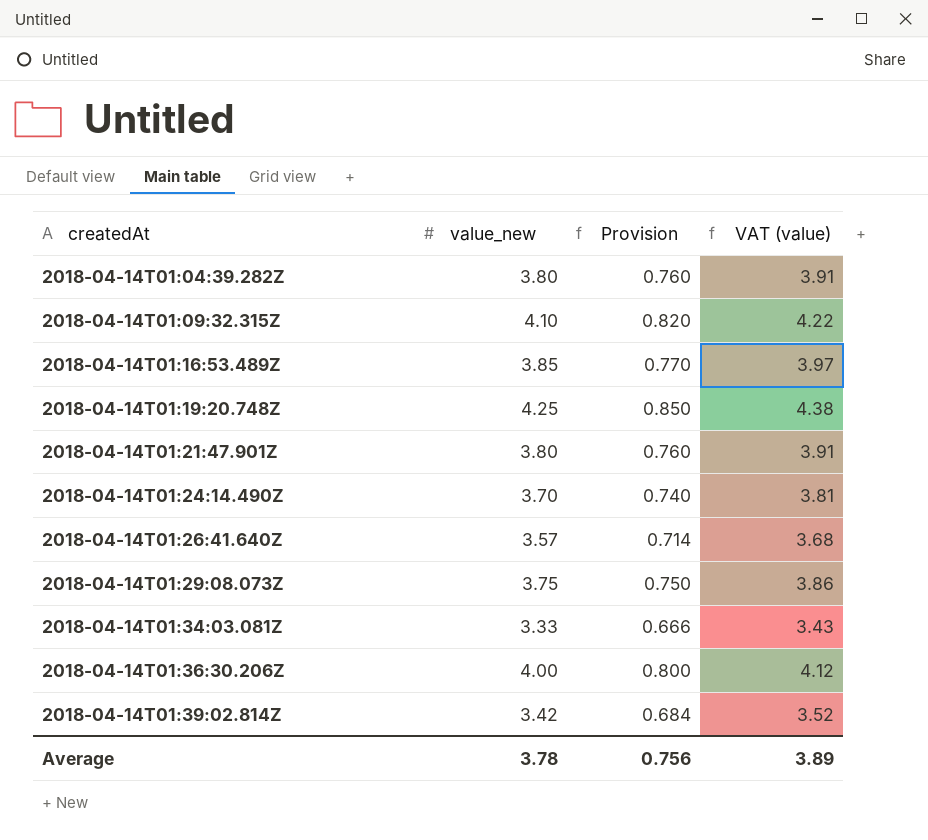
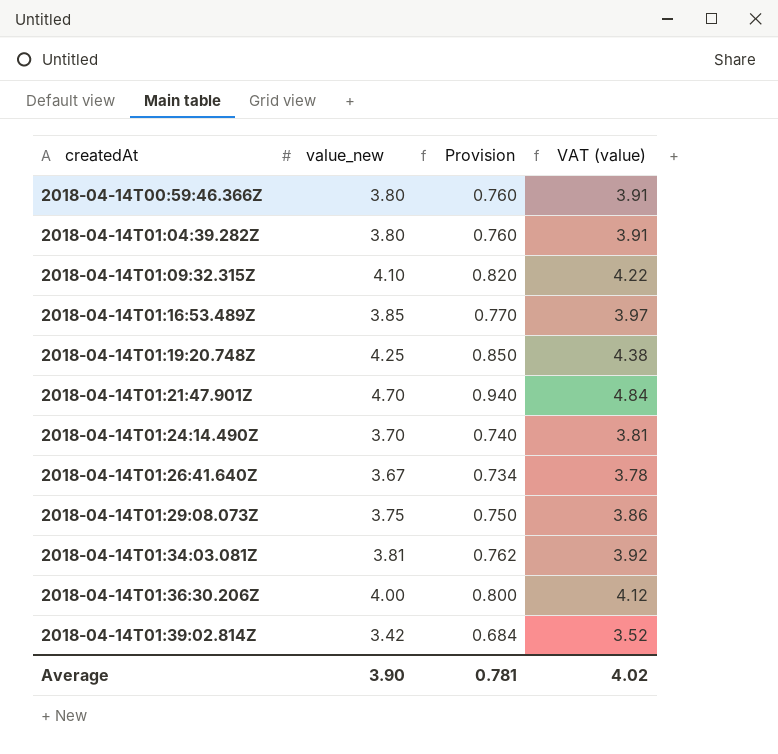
row 2018-04-14T00:59:46.366Z: none -> 3.80 | 0.760 | 3.91
2018-04-14T01:21:47.901Z | value_new: 3.80 -> 4.70
2018-04-14T01:21:47.901Z | Provision: 0.760 -> 0.940
2018-04-14T01:21:47.901Z | VAT (value): 3.91 -> 4.84
2018-04-14T01:26:41.640Z | value_new: 3.57 -> 3.67
2018-04-14T01:26:41.640Z | Provision: 0.714 -> 0.734
2018-04-14T01:26:41.640Z | VAT (value): 3.68 -> 3.78
2018-04-14T01:34:03.081Z | value_new: 3.33 -> 3.81
2018-04-14T01:34:03.081Z | Provision: 0.666 -> 0.762
2018-04-14T01:34:03.081Z | VAT (value): 3.43 -> 3.92
Average | value_new: 3.78 -> 3.90
Average | Provision: 0.756 -> 0.781
Average | VAT (value): 3.89 -> 4.02

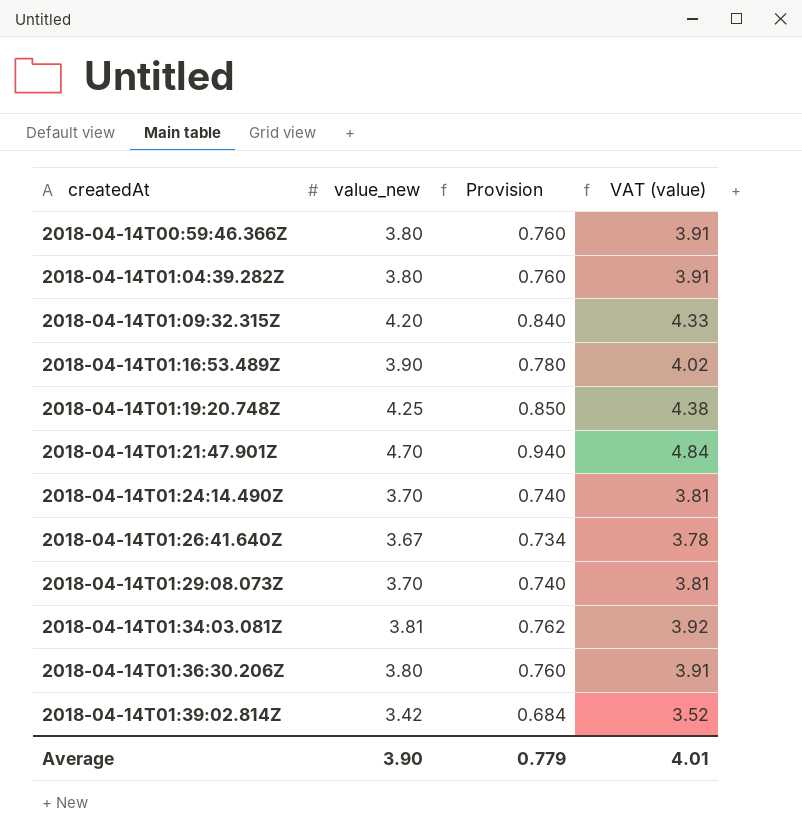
2018-04-14T01:09:32.315Z | value_new: 4.10 -> 4.20
2018-04-14T01:09:32.315Z | Provision: 0.820 -> 0.840
2018-04-14T01:09:32.315Z | VAT (value): 4.22 -> 4.33
2018-04-14T01:16:53.489Z | value_new: 3.85 -> 3.90
2018-04-14T01:16:53.489Z | Provision: 0.770 -> 0.780
2018-04-14T01:16:53.489Z | VAT (value): 3.97 -> 4.02
2018-04-14T01:29:08.073Z | value_new: 3.75 -> 3.70
2018-04-14T01:29:08.073Z | Provision: 0.750 -> 0.740
2018-04-14T01:29:08.073Z | VAT (value): 3.86 -> 3.81
2018-04-14T01:36:30.206Z | value_new: 4.00 -> 3.80
2018-04-14T01:36:30.206Z | Provision: 0.800 -> 0.760
2018-04-14T01:36:30.206Z | VAT (value): 4.12 -> 3.91
Average | Provision: 0.781 -> 0.779
Average | VAT (value): 4.02 -> 4.01

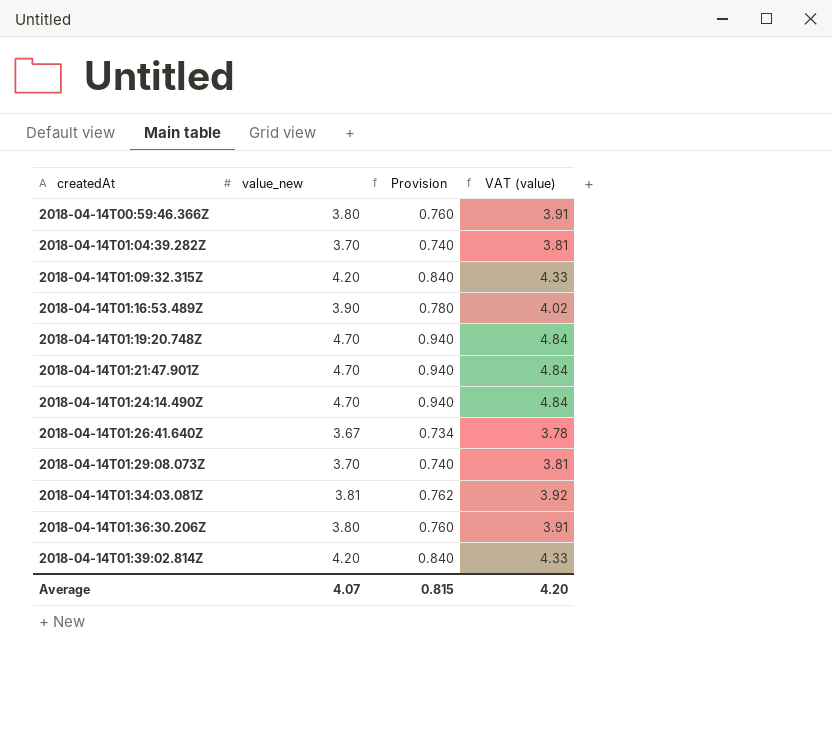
2018-04-14T01:04:39.282Z | value_new: 3.80 -> 3.70
2018-04-14T01:04:39.282Z | Provision: 0.760 -> 0.740
2018-04-14T01:04:39.282Z | VAT (value): 3.91 -> 3.81
2018-04-14T01:19:20.748Z | value_new: 4.25 -> 4.70
2018-04-14T01:19:20.748Z | Provision: 0.850 -> 0.940
2018-04-14T01:19:20.748Z | VAT (value): 4.38 -> 4.84
2018-04-14T01:24:14.490Z | value_new: 3.70 -> 4.70
2018-04-14T01:24:14.490Z | Provision: 0.740 -> 0.940
2018-04-14T01:24:14.490Z | VAT (value): 3.81 -> 4.84
2018-04-14T01:39:02.814Z | value_new: 3.42 -> 4.20
2018-04-14T01:39:02.814Z | Provision: 0.684 -> 0.840
2018-04-14T01:39:02.814Z | VAT (value): 3.52 -> 4.33
Average | value_new: 3.90 -> 4.07
Average | Provision: 0.779 -> 0.815
Average | VAT (value): 4.01 -> 4.20

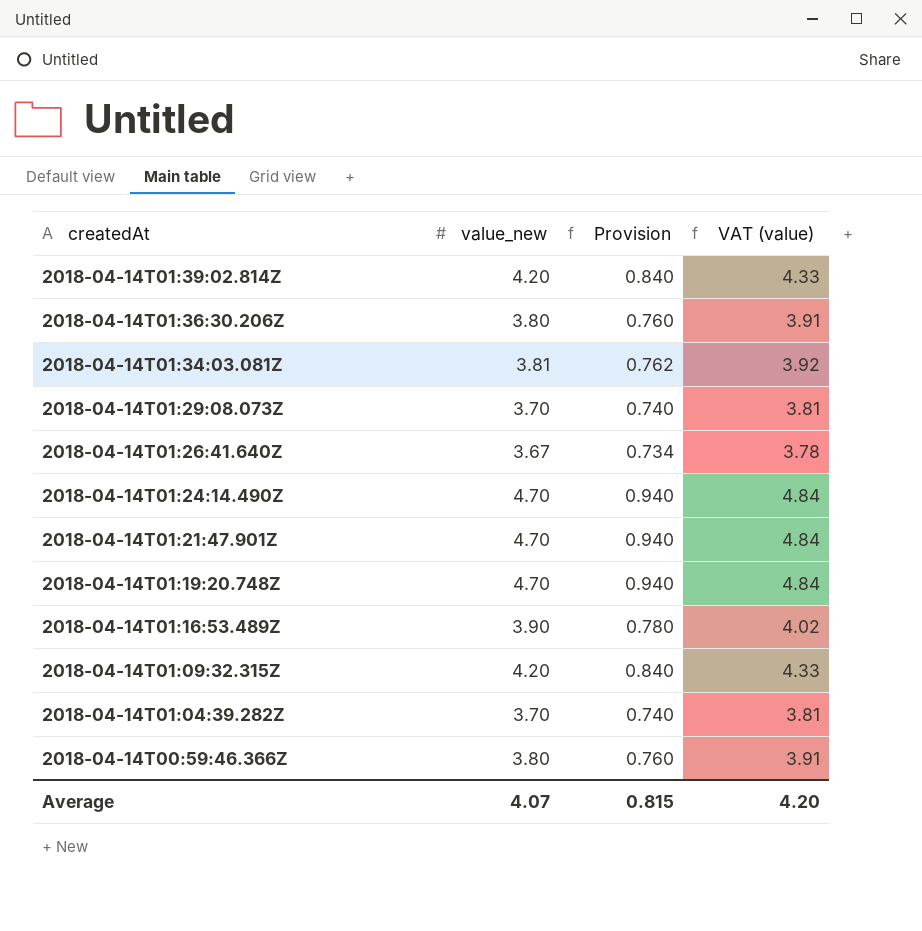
row order: createdAt ascending -> createdAt descending

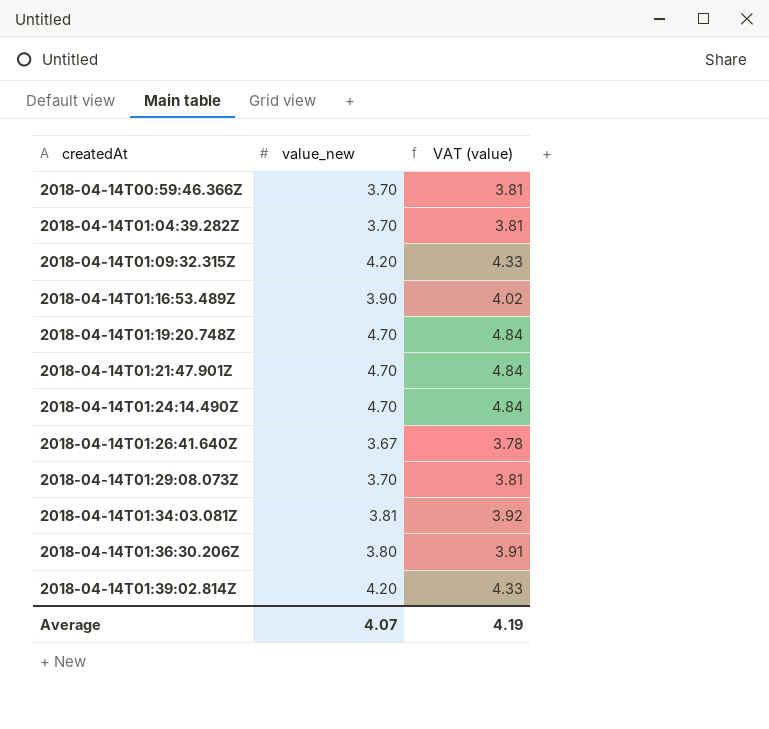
row order: createdAt descending -> createdAt ascending
column Provision | formula: [value_new] * 0.2 -> none
2018-04-14T00:59:46.366Z | value_new: 3.80 -> 3.70
2018-04-14T00:59:46.366Z | VAT (value): 3.91 -> 3.81
Average | VAT (value): 4.20 -> 4.19

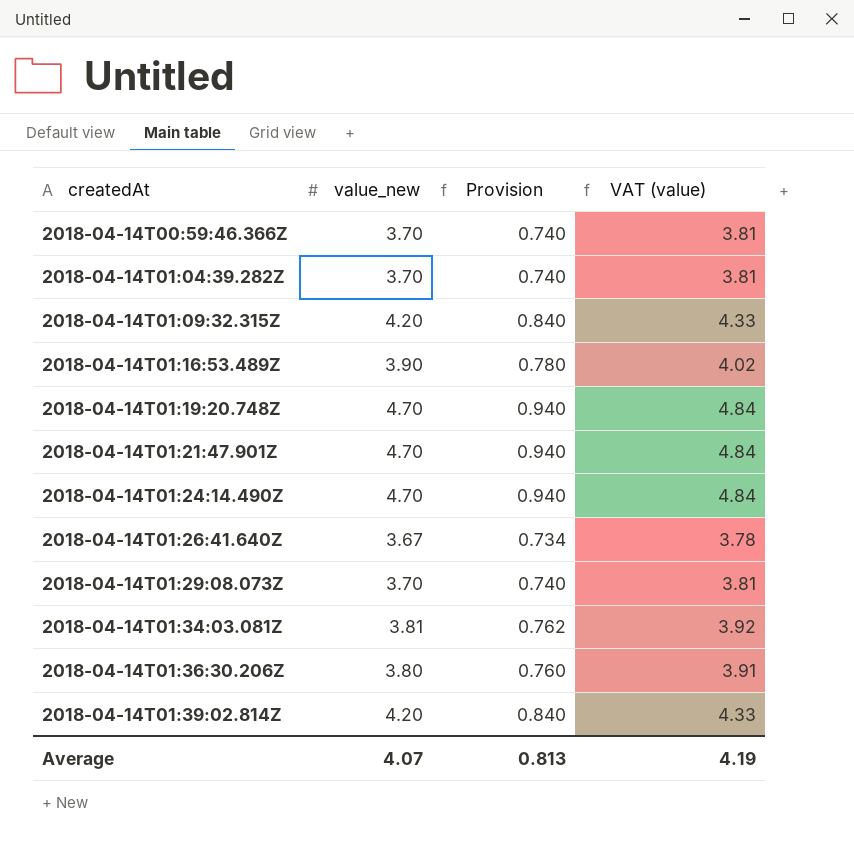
column Provision | formula: none -> [value_new] * 0.2

